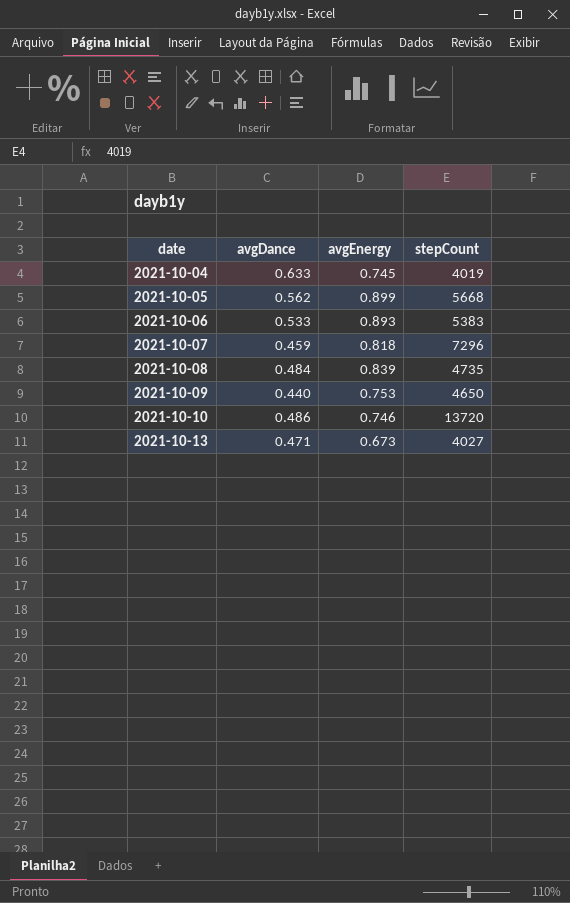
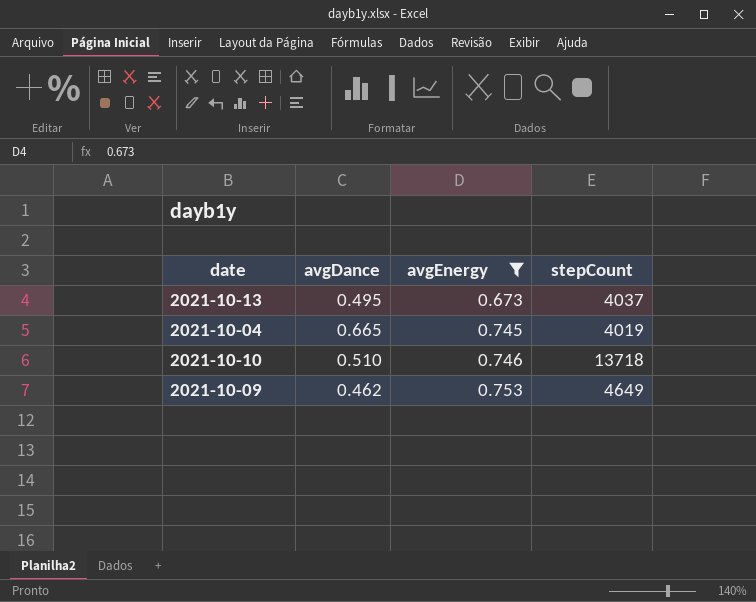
filter: none -> avgEnergy <= 0.753
row order: date ascending -> avgEnergy ascending
2021-10-13 | avgDance: 0.471 -> 0.495
2021-10-13 | stepCount: 4027 -> 4037
2021-10-04 | avgDance: 0.633 -> 0.665
2021-10-10 | avgDance: 0.486 -> 0.510
2021-10-10 | stepCount: 13720 -> 13718
2021-10-09 | avgDance: 0.440 -> 0.462
2021-10-09 | stepCount: 4650 -> 4649

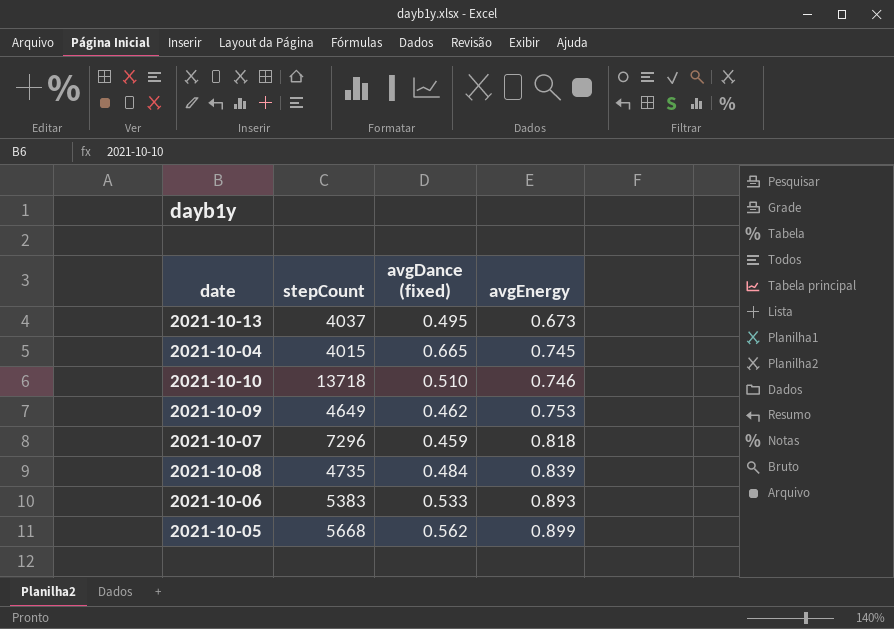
filter: avgEnergy <= 0.753 -> none
column stepCount | position: 4 -> 2
column name: avgDance -> avgDance (fixed)
2021-10-04 | stepCount: 4019 -> 4015

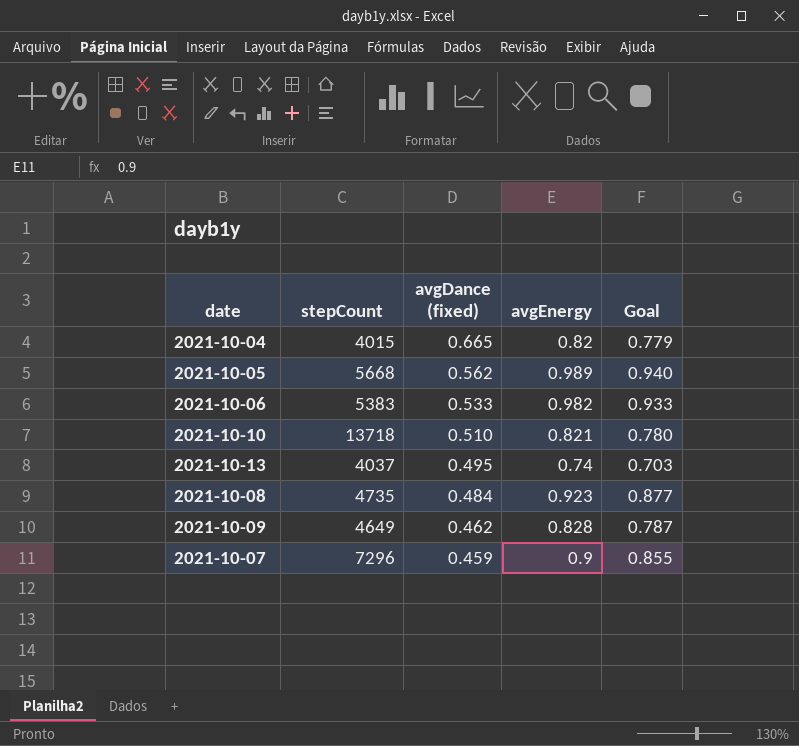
row order: avgEnergy ascending -> avgDance (fixed) descending
column Goal | formula: none -> [avgEnergy] * 0.95
2021-10-04 | avgEnergy: 0.745 -> 0.82
2021-10-05 | avgEnergy: 0.899 -> 0.989
2021-10-06 | avgEnergy: 0.893 -> 0.982
2021-10-10 | avgEnergy: 0.746 -> 0.821
2021-10-13 | avgEnergy: 0.673 -> 0.74
2021-10-08 | avgEnergy: 0.839 -> 0.923
2021-10-09 | avgEnergy: 0.753 -> 0.828
2021-10-07 | avgEnergy: 0.818 -> 0.9

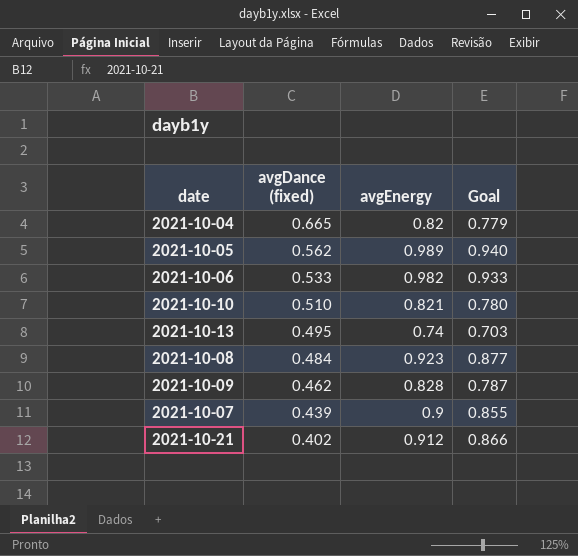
column stepCount | position: 2 -> none
2021-10-07 | avgDance (fixed): 0.459 -> 0.439
row 2021-10-21: none -> 0.402 | 0.912 | 0.866

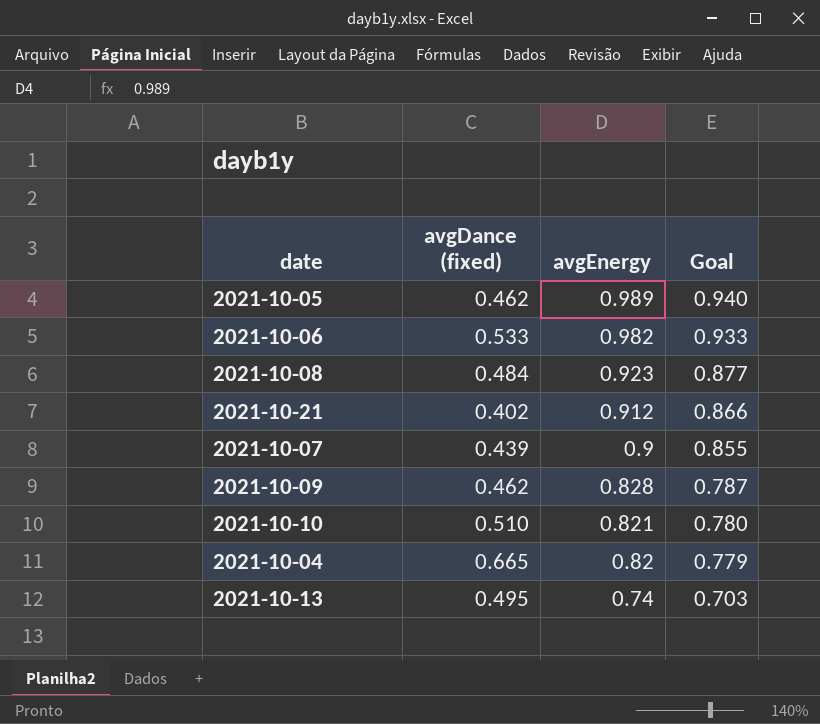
row order: avgDance (fixed) descending -> avgEnergy descending
2021-10-05 | avgDance (fixed): 0.562 -> 0.462

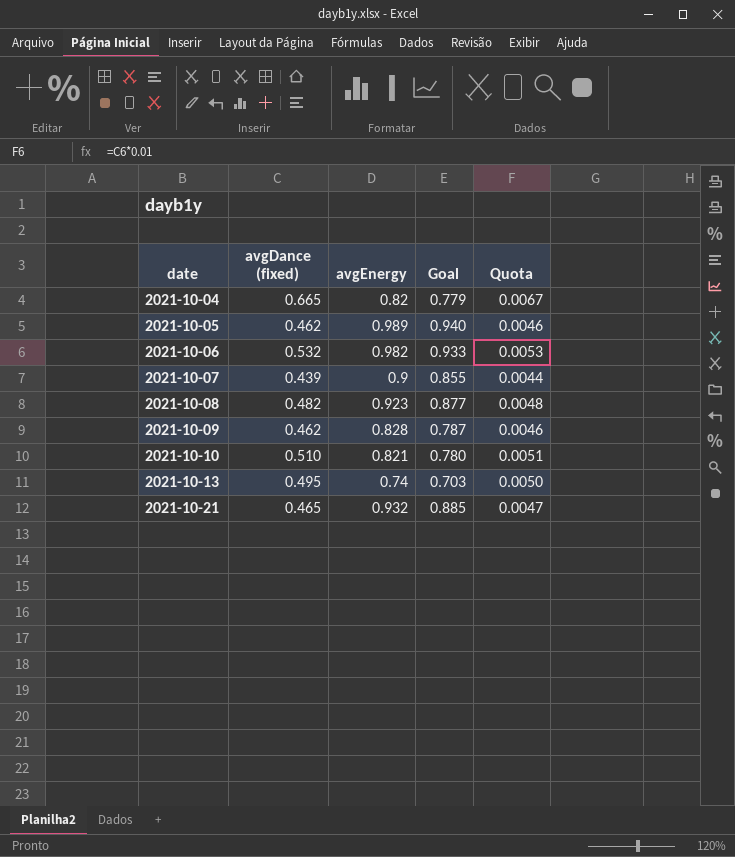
row order: avgEnergy descending -> date ascending
column Quota | formula: none -> [avgDance (fixed)] * 0.01
2021-10-06 | avgDance (fixed): 0.533 -> 0.532
2021-10-08 | avgDance (fixed): 0.484 -> 0.482
2021-10-21 | avgDance (fixed): 0.402 -> 0.465
2021-10-21 | avgEnergy: 0.912 -> 0.932
2021-10-21 | Goal: 0.866 -> 0.885

